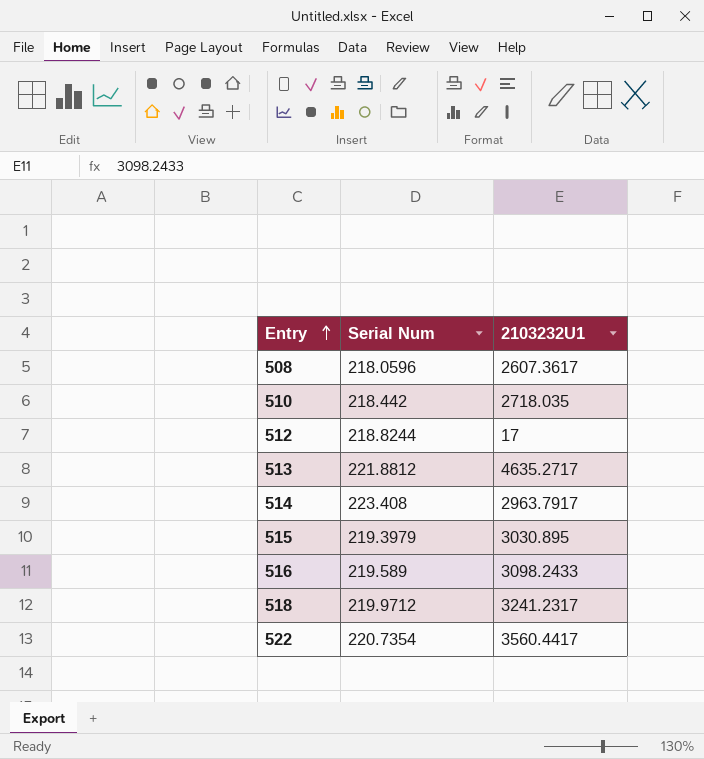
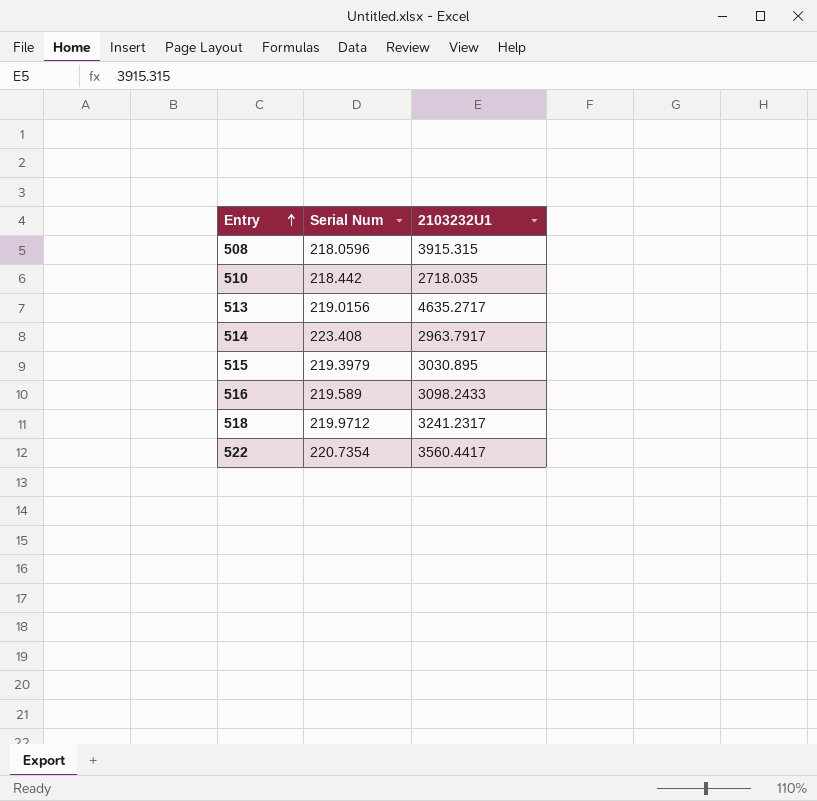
row 512: 218.8244 | 17 -> none
508 | 2103232U1: 2607.3617 -> 3915.315
513 | Serial Num: 221.8812 -> 219.0156

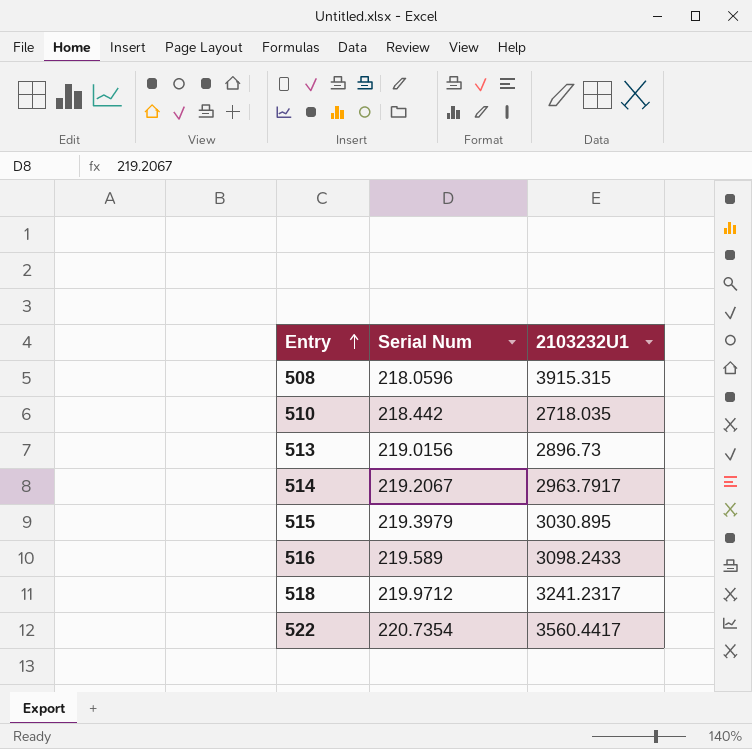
513 | 2103232U1: 4635.2717 -> 2896.73
514 | Serial Num: 223.408 -> 219.2067

